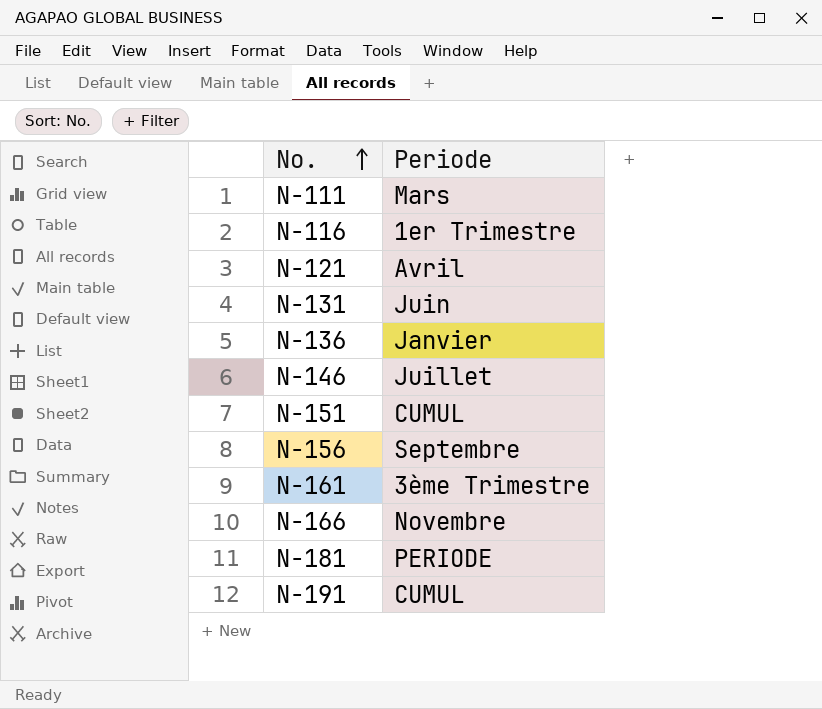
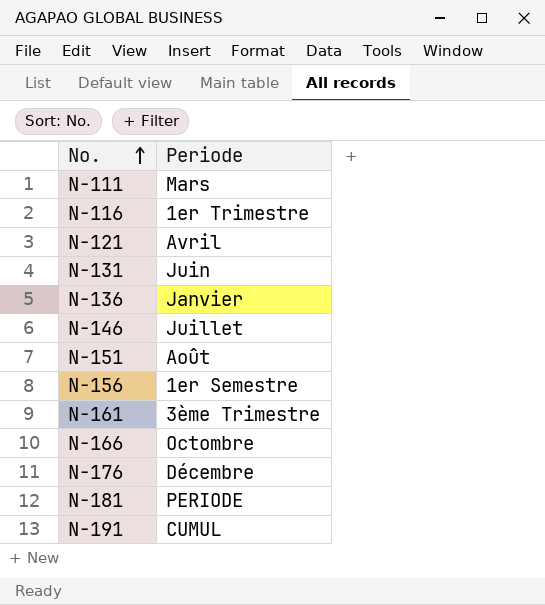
N-151 | Periode: CUMUL -> Août
N-156 | Periode: Septembre -> 1er Semestre
N-166 | Periode: Novembre -> Octombre
row N-176: none -> Décembre

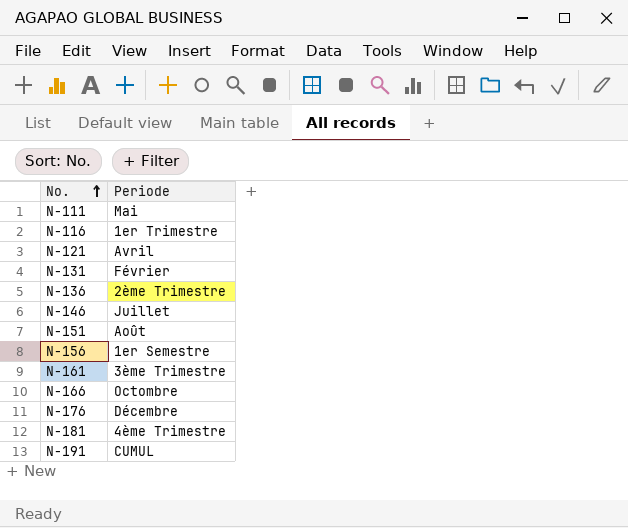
N-111 | Periode: Mars -> Mai
N-131 | Periode: Juin -> Février
N-136 | Periode: Janvier -> 2ème Trimestre
N-181 | Periode: PERIODE -> 4ème Trimestre

